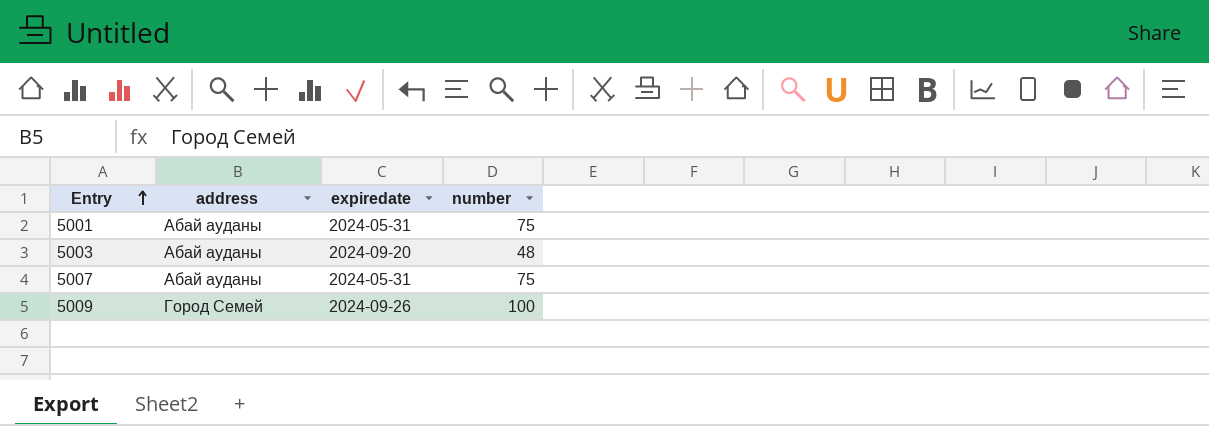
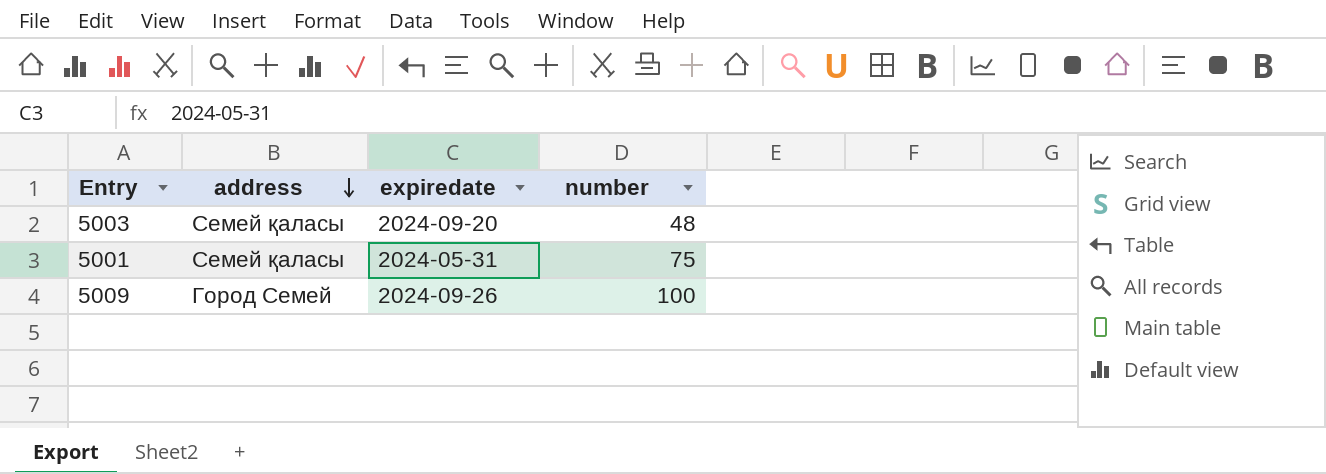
row order: Entry ascending -> address descending
row 5007: Абай ауданы | 2024-05-31 | 75 -> none
5003 | address: Абай ауданы -> Семей қаласы
5001 | address: Абай ауданы -> Семей қаласы

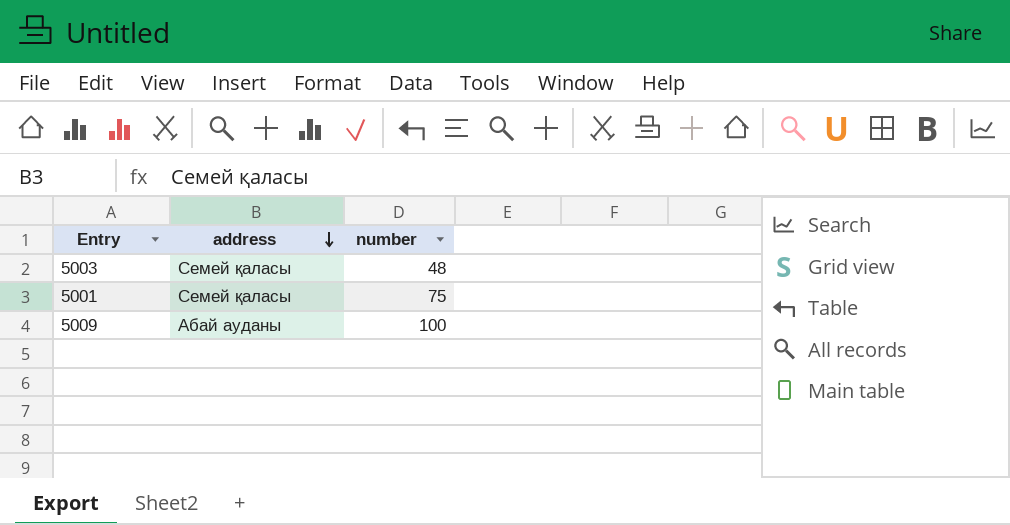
column expiredate | position: 3 -> none
5009 | address: Город Семей -> Абай ауданы

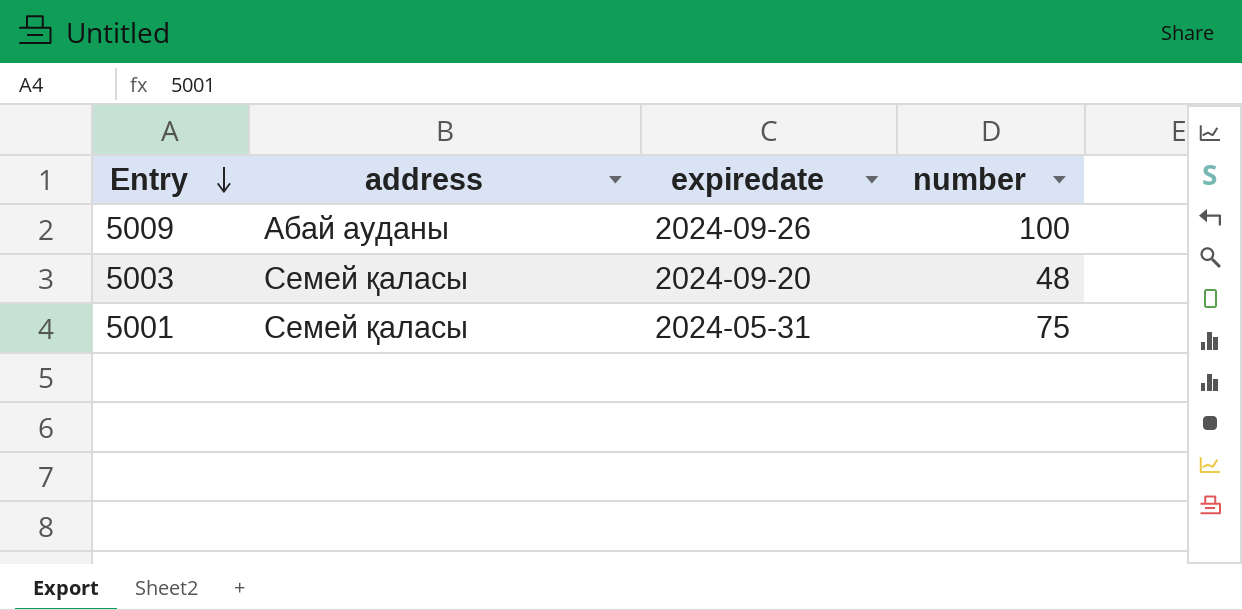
row order: address descending -> Entry descending
column expiredate | position: none -> 3

